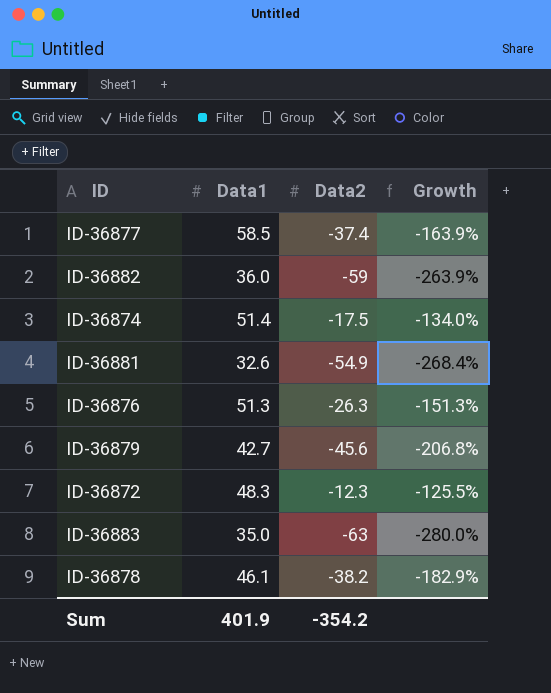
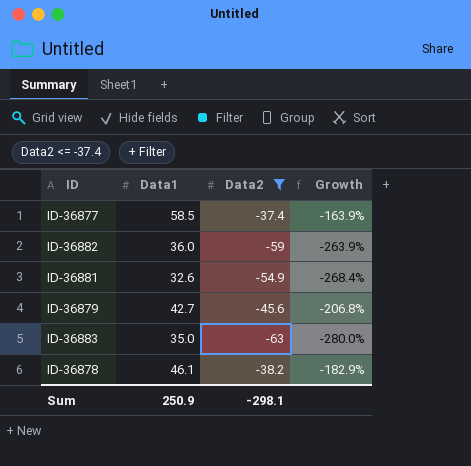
filter: none -> Data2 <= -37.4
Sum | Data1: 401.9 -> 250.9
Sum | Data2: -354.2 -> -298.1

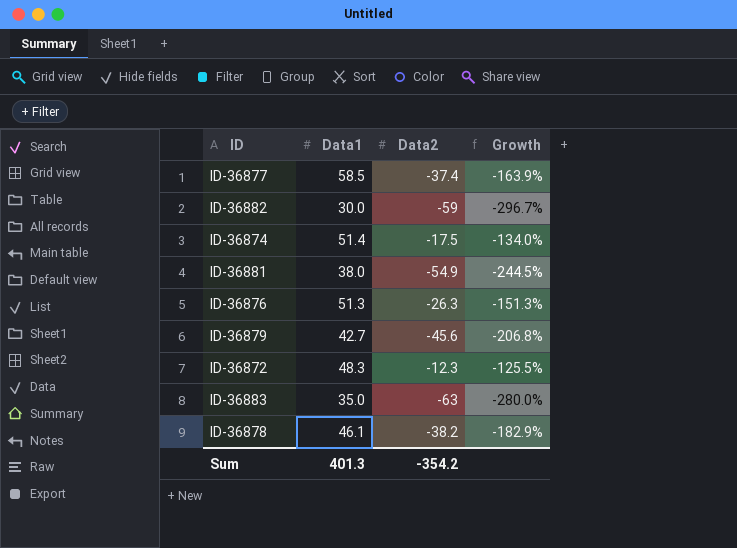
filter: Data2 <= -37.4 -> none
ID-36882 | Data1: 36.0 -> 30.0
ID-36882 | Growth: -263.9% -> -296.7%
ID-36881 | Data1: 32.6 -> 38.0
ID-36881 | Growth: -268.4% -> -244.5%
Sum | Data1: 250.9 -> 401.3
Sum | Data2: -298.1 -> -354.2

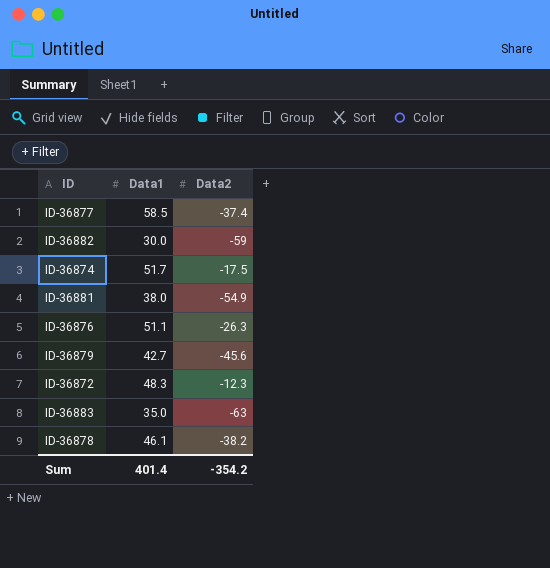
column Growth | formula: ([Data2] - [Data1]) / [Data1] -> none
ID-36874 | Data1: 51.4 -> 51.7
ID-36876 | Data1: 51.3 -> 51.1
Sum | Data1: 401.3 -> 401.4

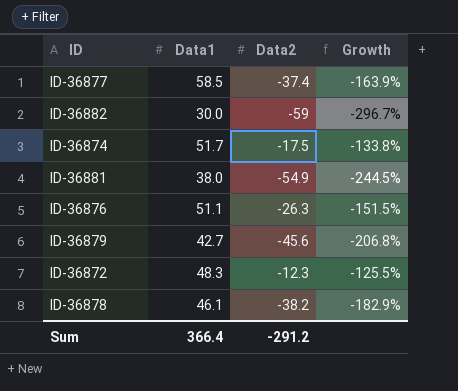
column Growth | formula: none -> ([Data2] - [Data1]) / [Data1]
row ID-36883: 35.0 | -63 -> none
Sum | Data1: 401.4 -> 366.4
Sum | Data2: -354.2 -> -291.2

